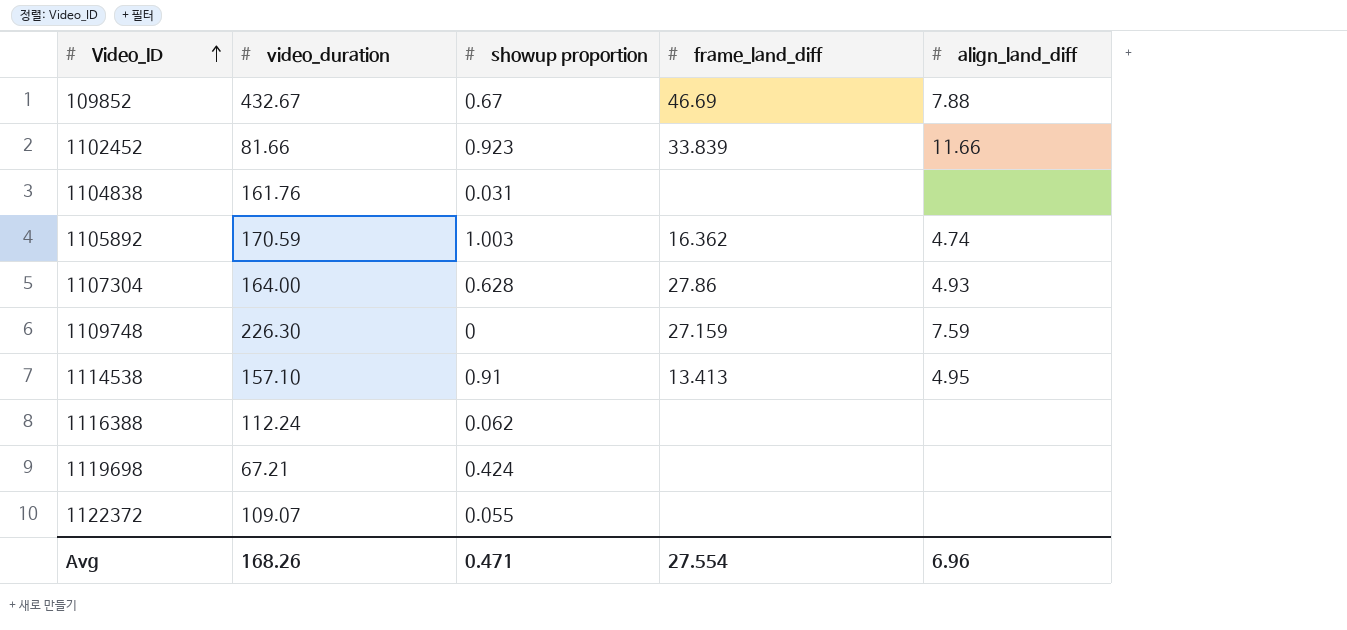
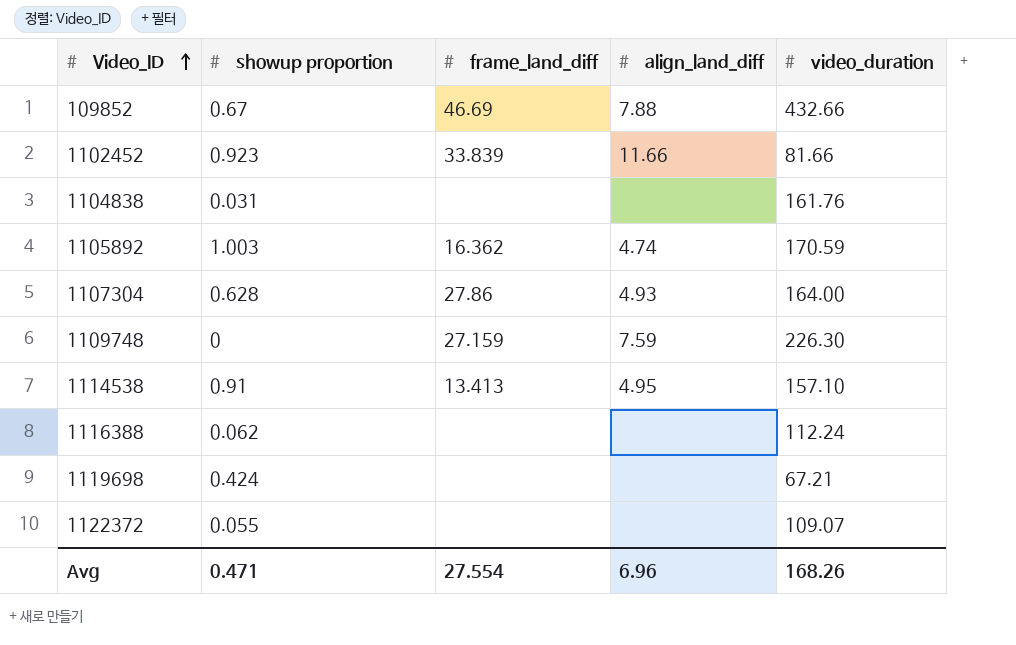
column video_duration | position: 2 -> 5
109852 | video_duration: 432.67 -> 432.66

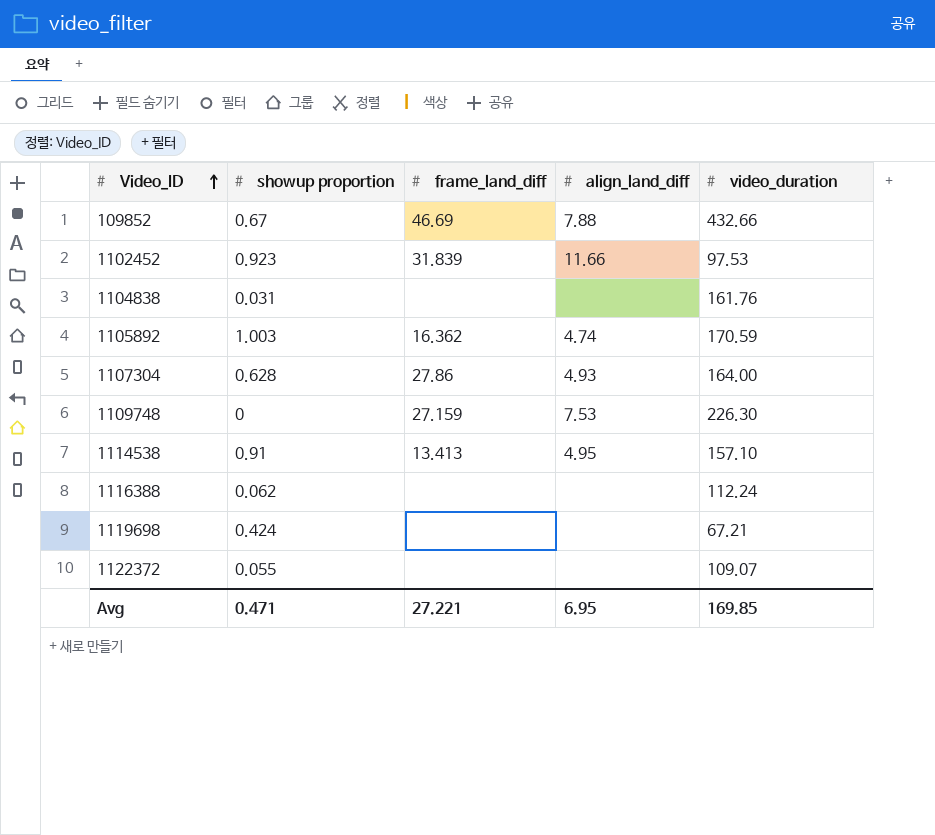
1102452 | frame_land_diff: 33.839 -> 31.839
1102452 | video_duration: 81.66 -> 97.53
1109748 | align_land_diff: 7.59 -> 7.53
Avg | frame_land_diff: 27.554 -> 27.221
Avg | align_land_diff: 6.96 -> 6.95
Avg | video_duration: 168.26 -> 169.85

